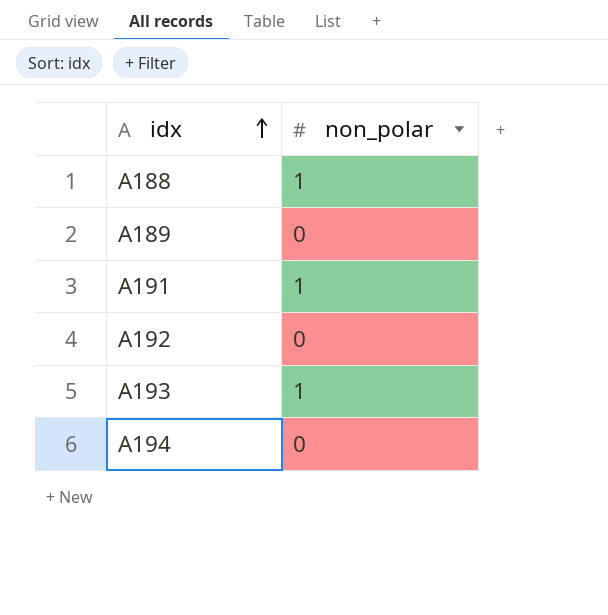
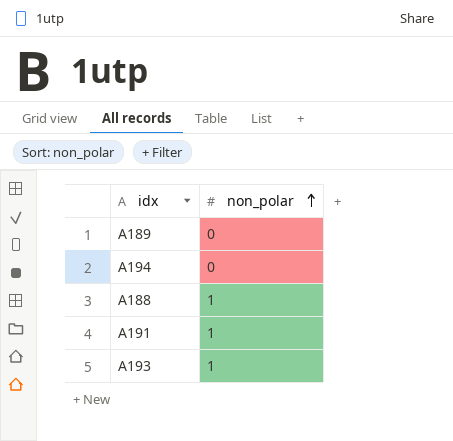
row order: idx ascending -> non_polar ascending
row A192: 0 -> none

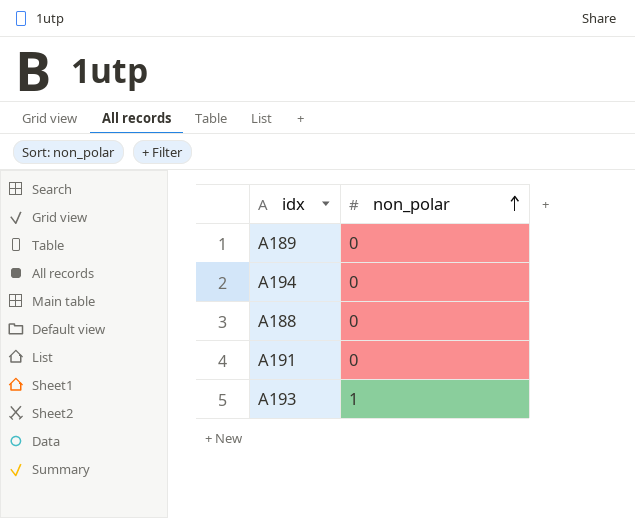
A188 | non_polar: 1 -> 0
A191 | non_polar: 1 -> 0

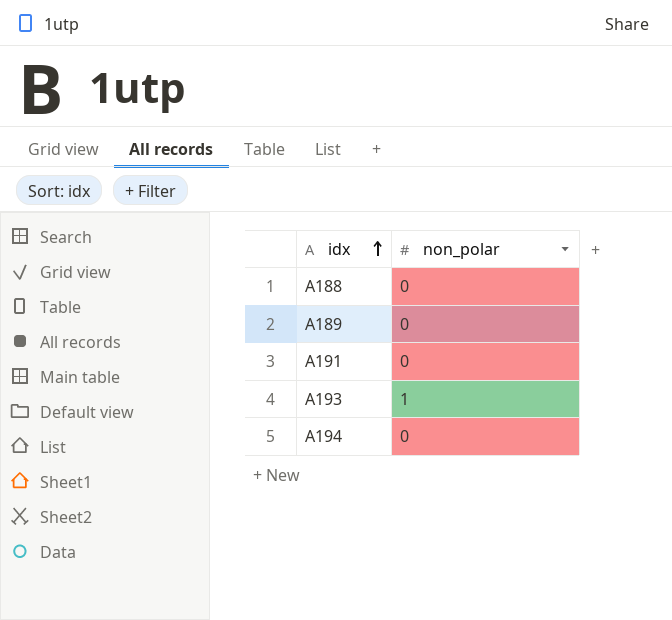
row order: non_polar ascending -> idx ascending

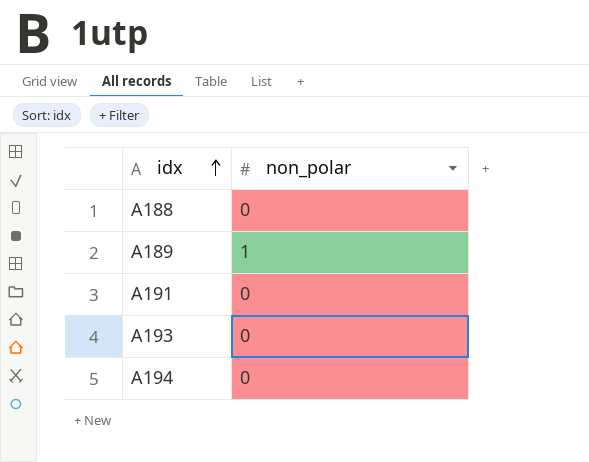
A189 | non_polar: 0 -> 1
A193 | non_polar: 1 -> 0

